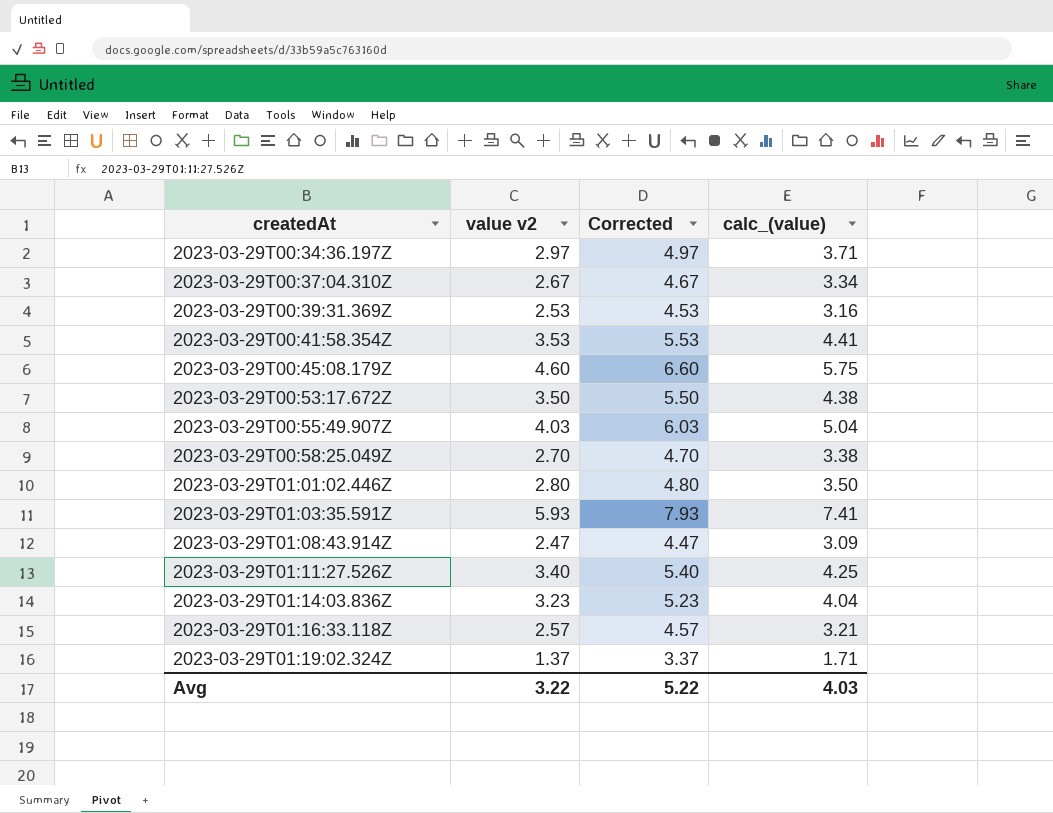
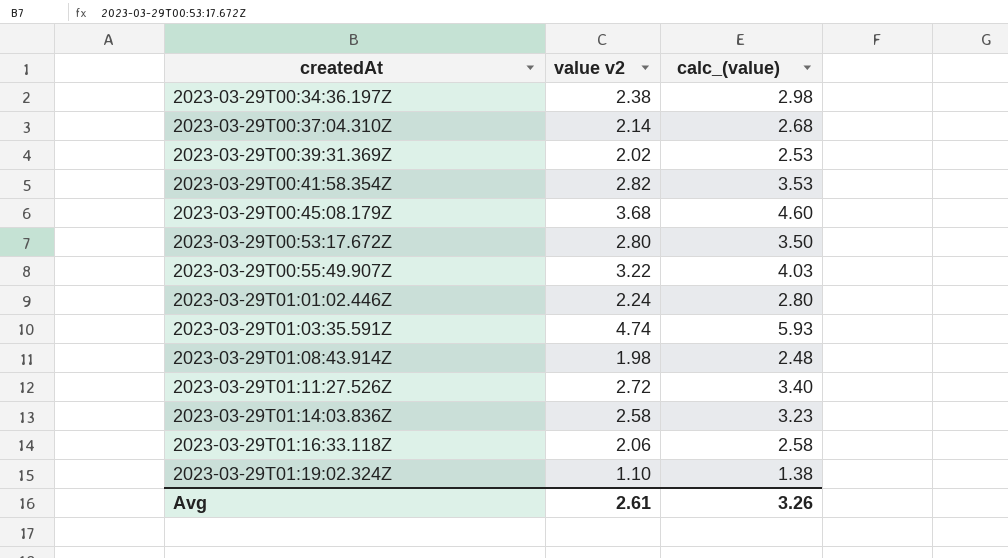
column Corrected | formula: [value v2] + 2 -> none
row 2023-03-29T00:58:25.049Z: 2.70 | 4.70 | 3.38 -> none
2023-03-29T00:34:36.197Z | value v2: 2.97 -> 2.38
2023-03-29T00:34:36.197Z | calc_(value): 3.71 -> 2.98
2023-03-29T00:37:04.310Z | value v2: 2.67 -> 2.14
2023-03-29T00:37:04.310Z | calc_(value): 3.34 -> 2.68
2023-03-29T00:39:31.369Z | value v2: 2.53 -> 2.02
2023-03-29T00:39:31.369Z | calc_(value): 3.16 -> 2.53
2023-03-29T00:41:58.354Z | value v2: 3.53 -> 2.82
2023-03-29T00:41:58.354Z | calc_(value): 4.41 -> 3.53
2023-03-29T00:45:08.179Z | value v2: 4.60 -> 3.68
2023-03-29T00:45:08.179Z | calc_(value): 5.75 -> 4.60
2023-03-29T00:53:17.672Z | value v2: 3.50 -> 2.80
2023-03-29T00:53:17.672Z | calc_(value): 4.38 -> 3.50
2023-03-29T00:55:49.907Z | value v2: 4.03 -> 3.22
2023-03-29T00:55:49.907Z | calc_(value): 5.04 -> 4.03
2023-03-29T01:01:02.446Z | value v2: 2.80 -> 2.24
2023-03-29T01:01:02.446Z | calc_(value): 3.50 -> 2.80
2023-03-29T01:03:35.591Z | value v2: 5.93 -> 4.74
2023-03-29T01:03:35.591Z | calc_(value): 7.41 -> 5.93
2023-03-29T01:08:43.914Z | value v2: 2.47 -> 1.98
2023-03-29T01:08:43.914Z | calc_(value): 3.09 -> 2.48
2023-03-29T01:11:27.526Z | value v2: 3.40 -> 2.72
2023-03-29T01:11:27.526Z | calc_(value): 4.25 -> 3.40
2023-03-29T01:14:03.836Z | value v2: 3.23 -> 2.58
2023-03-29T01:14:03.836Z | calc_(value): 4.04 -> 3.23
2023-03-29T01:16:33.118Z | value v2: 2.57 -> 2.06
2023-03-29T01:16:33.118Z | calc_(value): 3.21 -> 2.58
2023-03-29T01:19:02.324Z | value v2: 1.37 -> 1.10
2023-03-29T01:19:02.324Z | calc_(value): 1.71 -> 1.38
Avg | value v2: 3.22 -> 2.61
Avg | calc_(value): 4.03 -> 3.26

